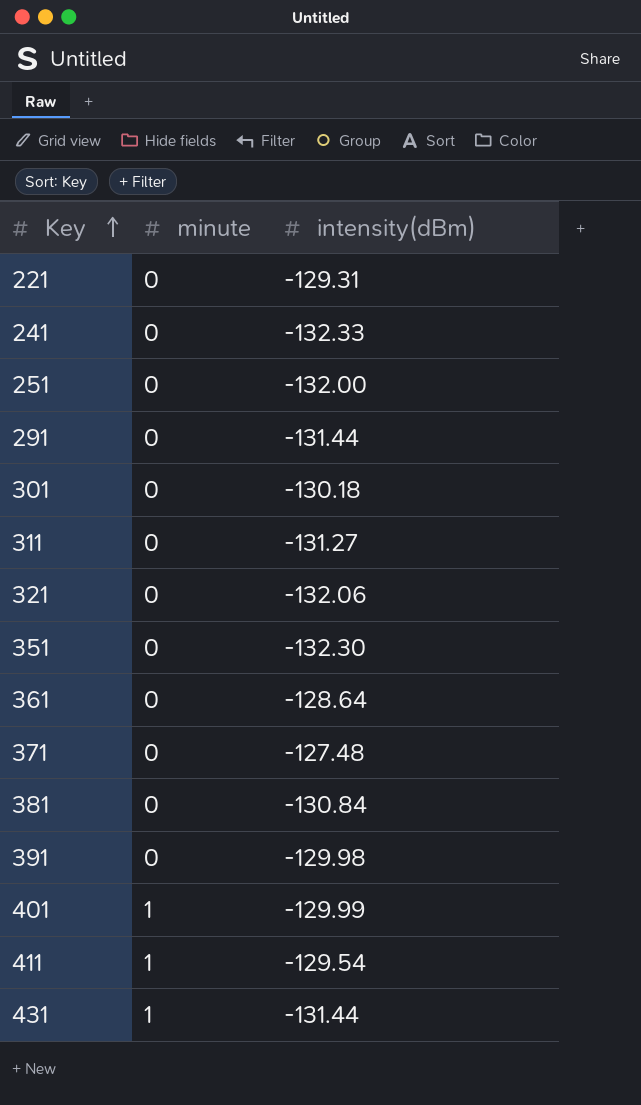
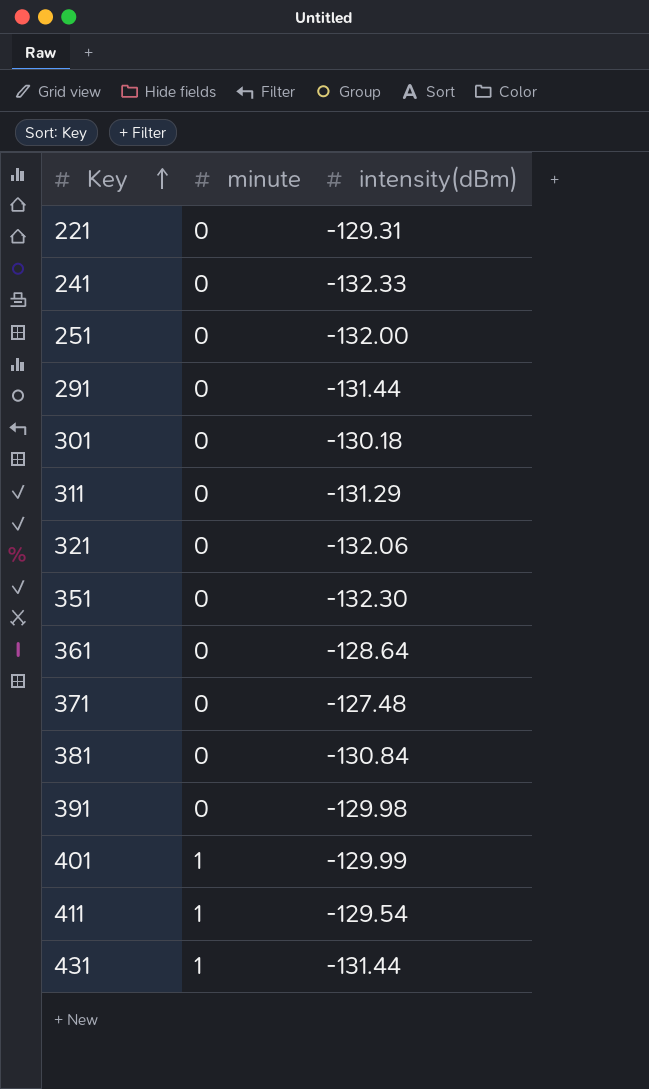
311 | intensity(dBm): -131.27 -> -131.29

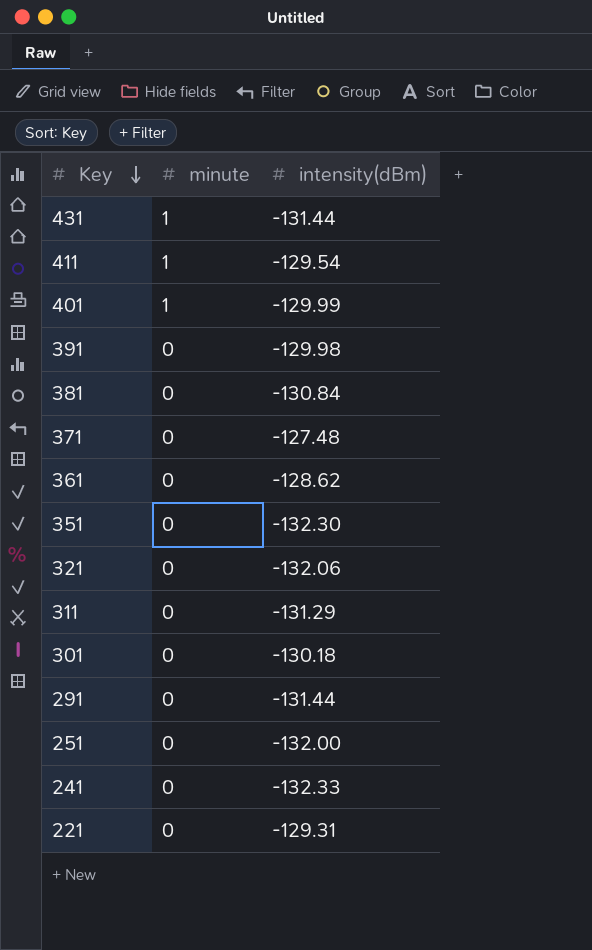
row order: Key ascending -> Key descending
361 | intensity(dBm): -128.64 -> -128.62

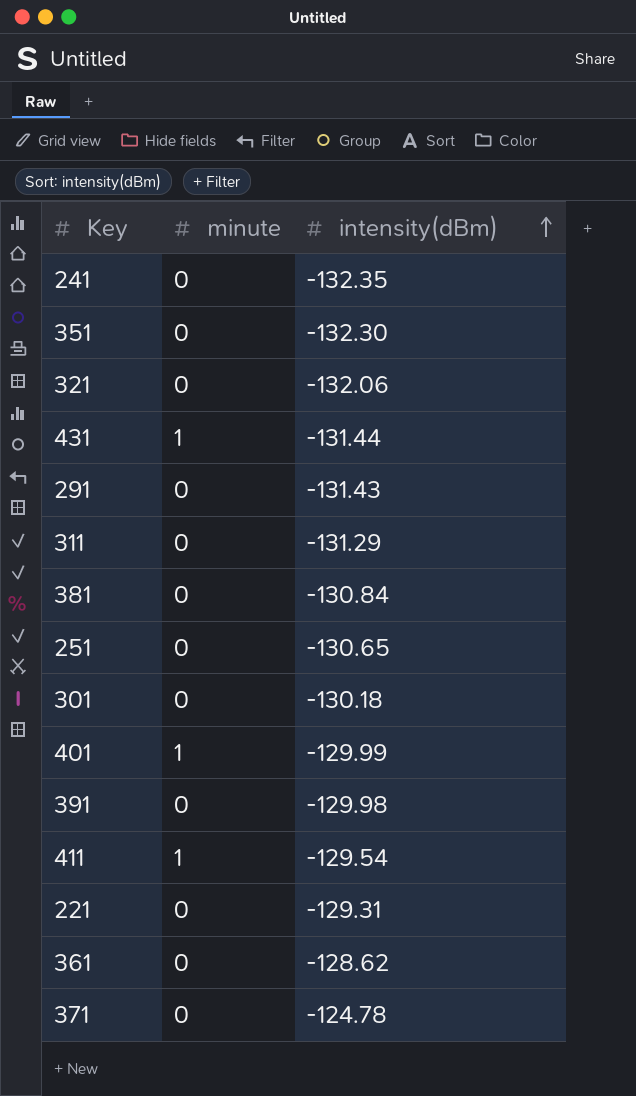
row order: Key descending -> intensity(dBm) ascending
241 | intensity(dBm): -132.33 -> -132.35
291 | intensity(dBm): -131.44 -> -131.43
251 | intensity(dBm): -132.00 -> -130.65
371 | intensity(dBm): -127.48 -> -124.78

